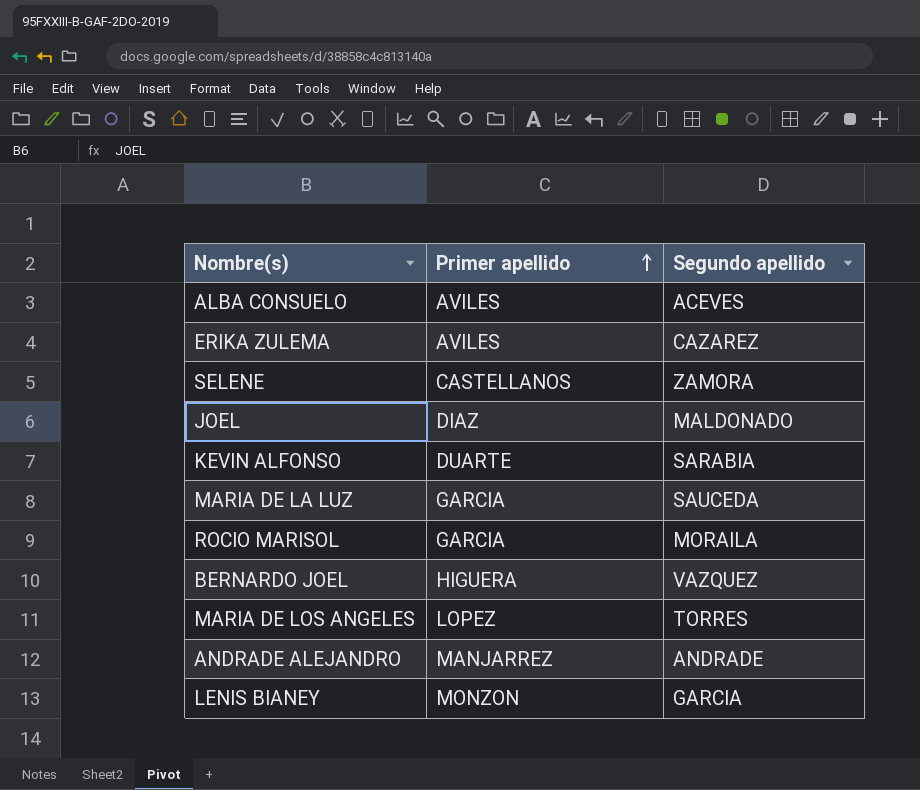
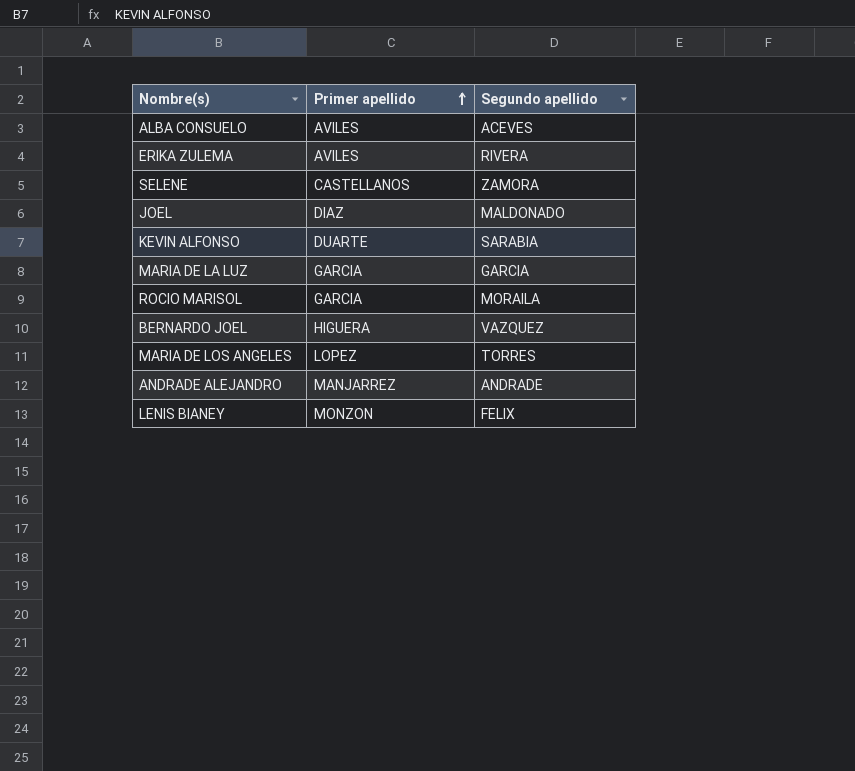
ERIKA ZULEMA | Segundo apellido: CAZAREZ -> RIVERA
MARIA DE LA LUZ | Segundo apellido: SAUCEDA -> GARCIA
LENIS BIANEY | Segundo apellido: GARCIA -> FELIX

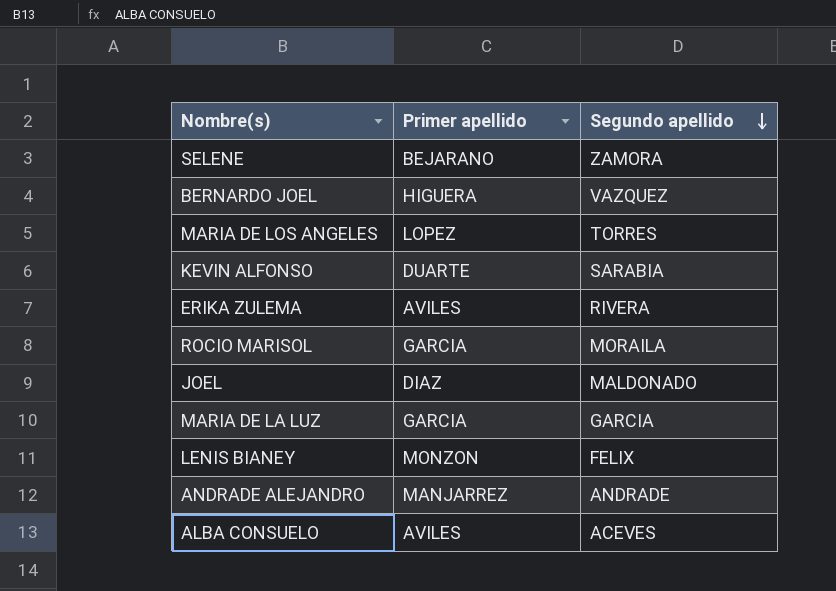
row order: Primer apellido ascending -> Segundo apellido descending
SELENE | Primer apellido: CASTELLANOS -> BEJARANO

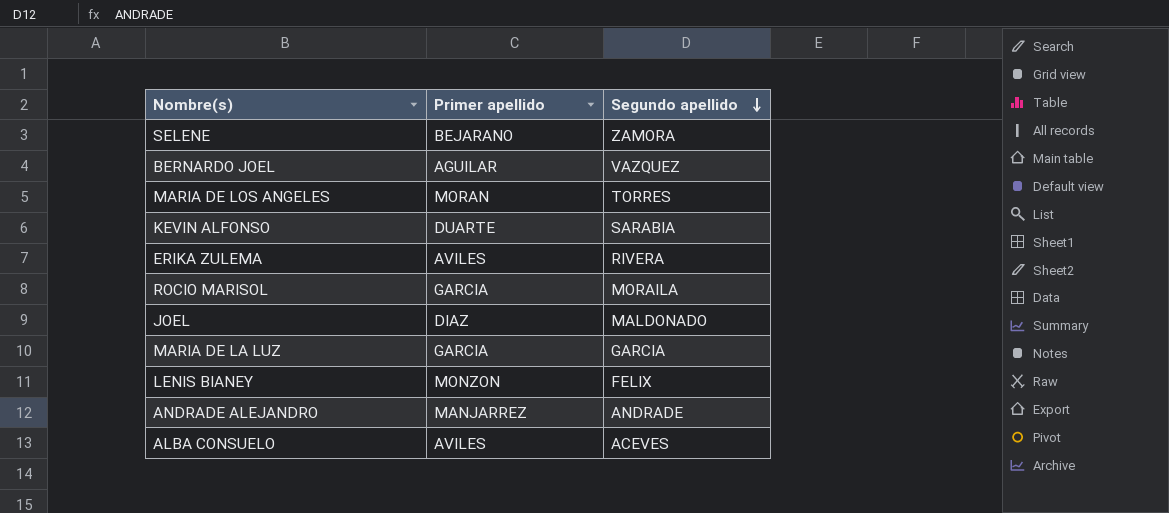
BERNARDO JOEL | Primer apellido: HIGUERA -> AGUILAR
MARIA DE LOS ANGELES | Primer apellido: LOPEZ -> MORAN

